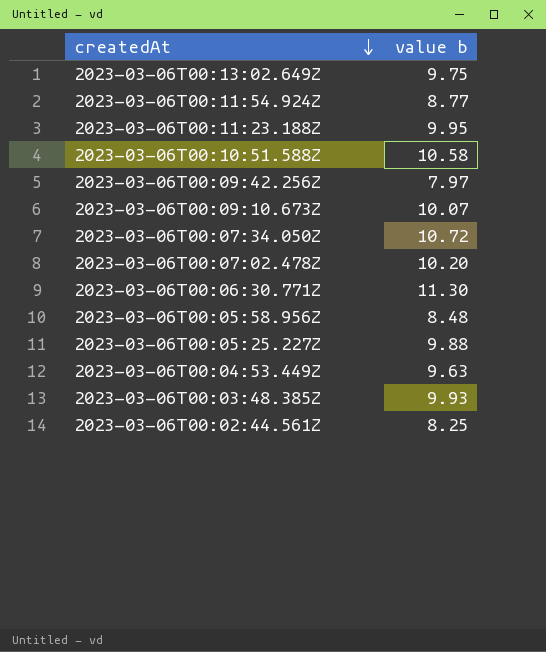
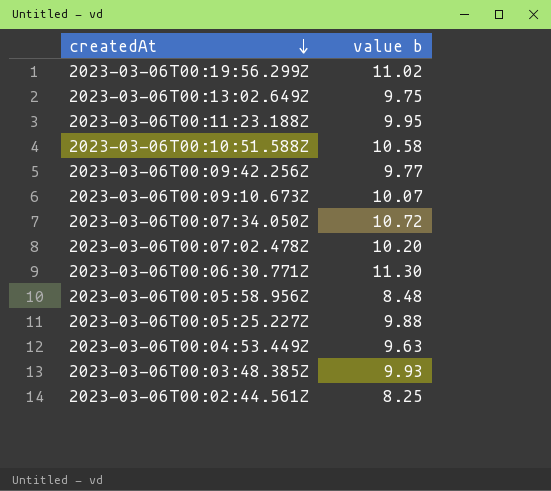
row 2023-03-06T00:11:54.924Z: 8.77 -> none
row 2023-03-06T00:19:56.299Z: none -> 11.02
2023-03-06T00:09:42.256Z | value b: 7.97 -> 9.77

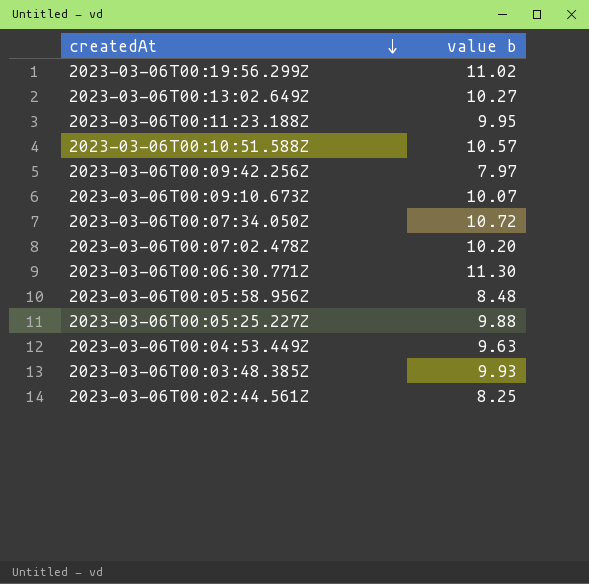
2023-03-06T00:13:02.649Z | value b: 9.75 -> 10.27
2023-03-06T00:10:51.588Z | value b: 10.58 -> 10.57
2023-03-06T00:09:42.256Z | value b: 9.77 -> 7.97

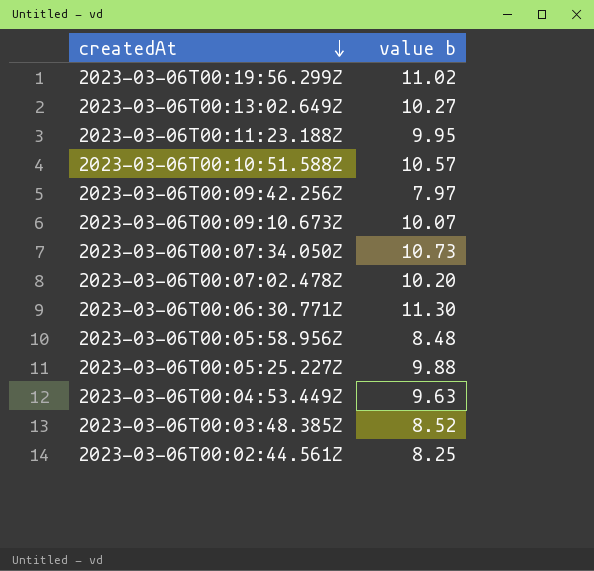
2023-03-06T00:07:34.050Z | value b: 10.72 -> 10.73
2023-03-06T00:03:48.385Z | value b: 9.93 -> 8.52

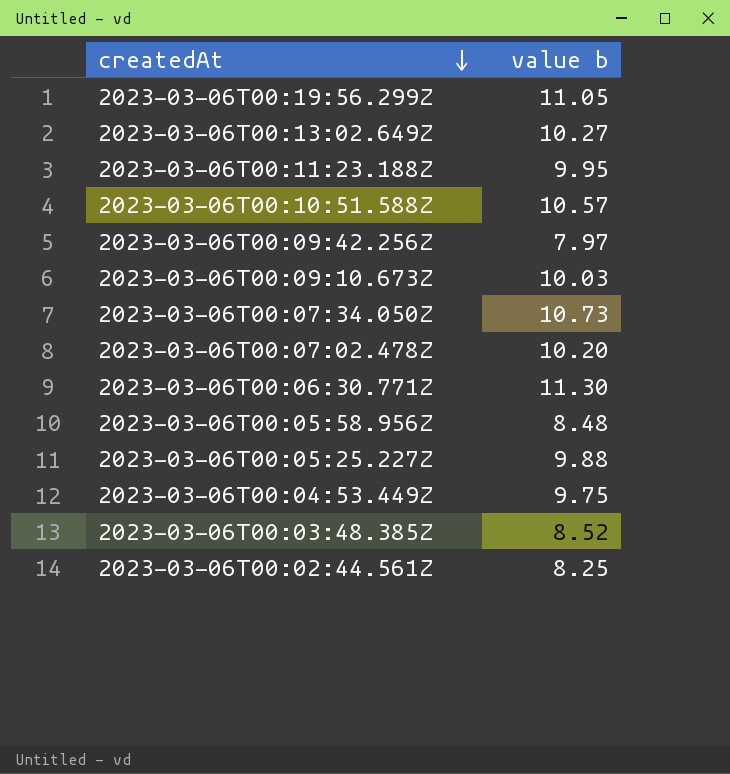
2023-03-06T00:19:56.299Z | value b: 11.02 -> 11.05
2023-03-06T00:09:10.673Z | value b: 10.07 -> 10.03
2023-03-06T00:04:53.449Z | value b: 9.63 -> 9.75

